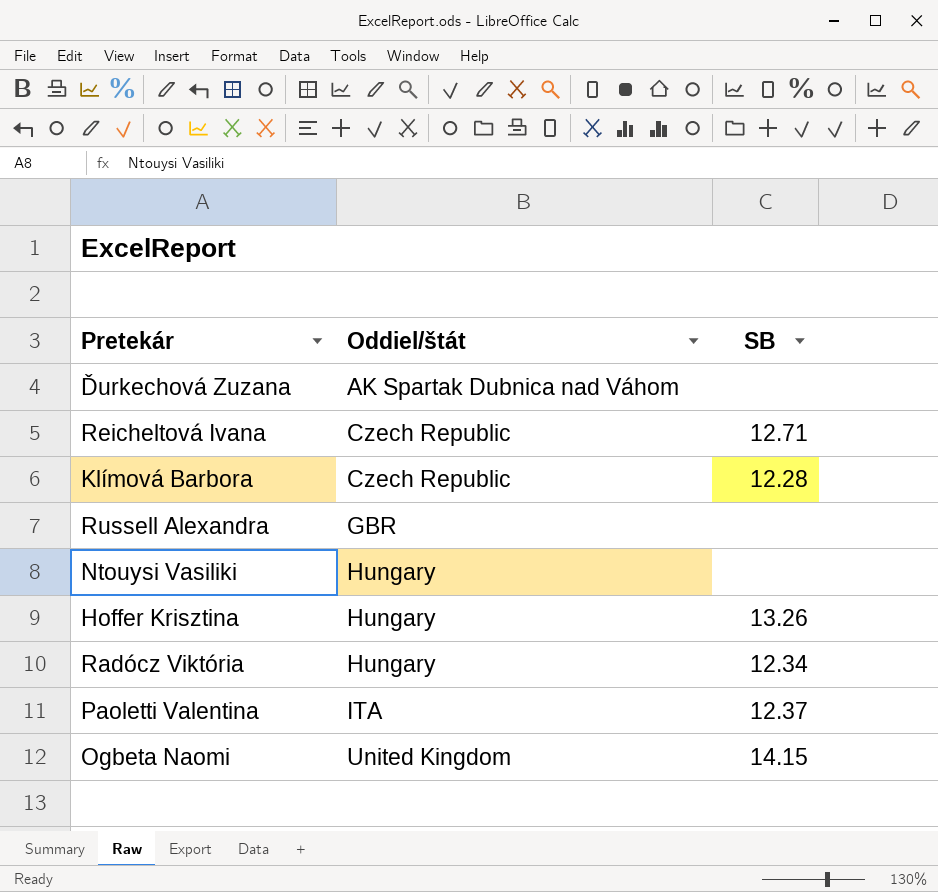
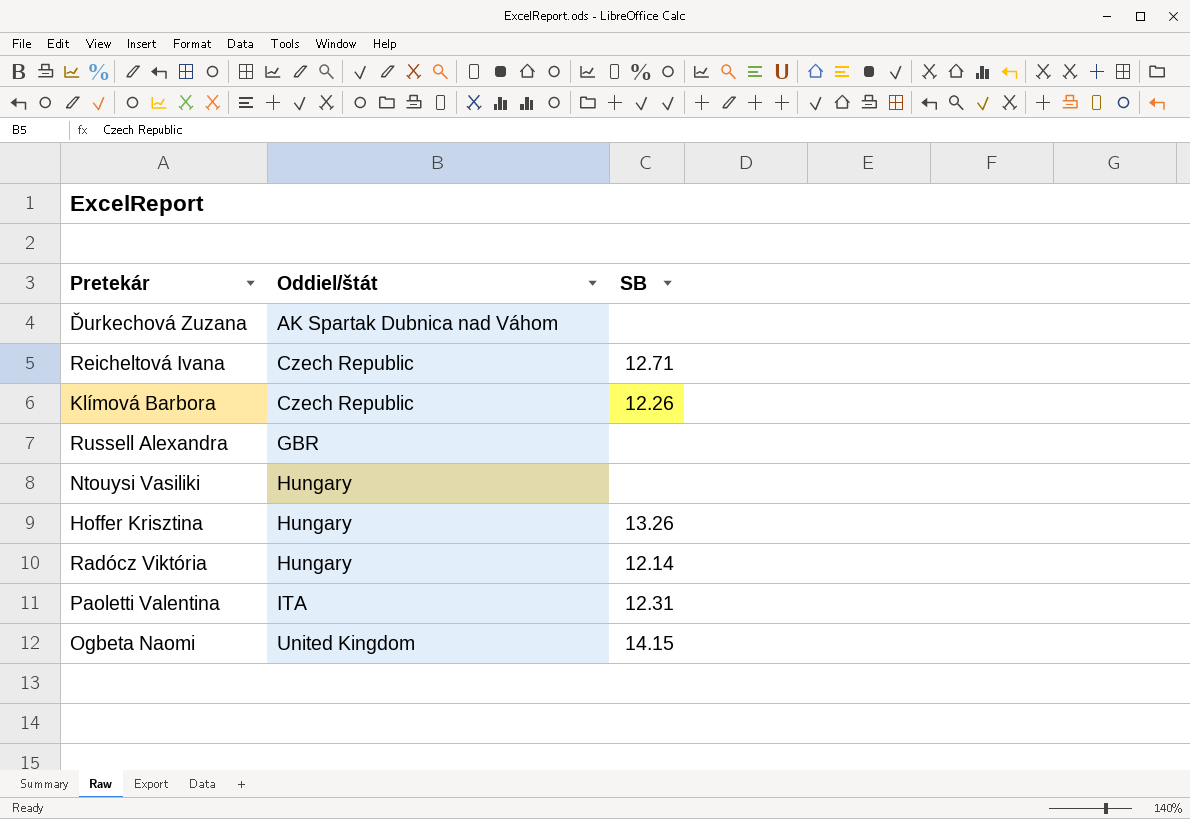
Klímová Barbora | SB: 12.28 -> 12.26
Radócz Viktória | SB: 12.34 -> 12.14
Paoletti Valentina | SB: 12.37 -> 12.31

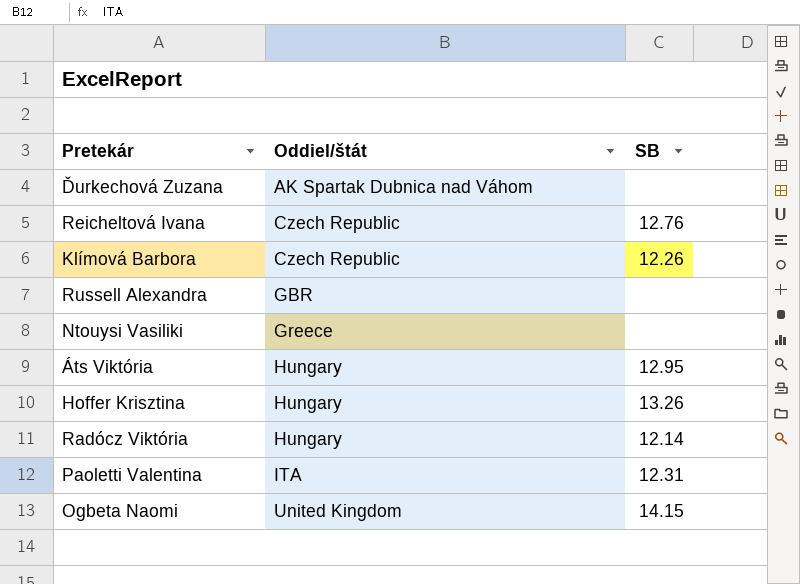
Reicheltová Ivana | SB: 12.71 -> 12.76
Ntouysi Vasiliki | Oddiel/štát: Hungary -> Greece
row Áts Viktória: none -> Hungary | 12.95

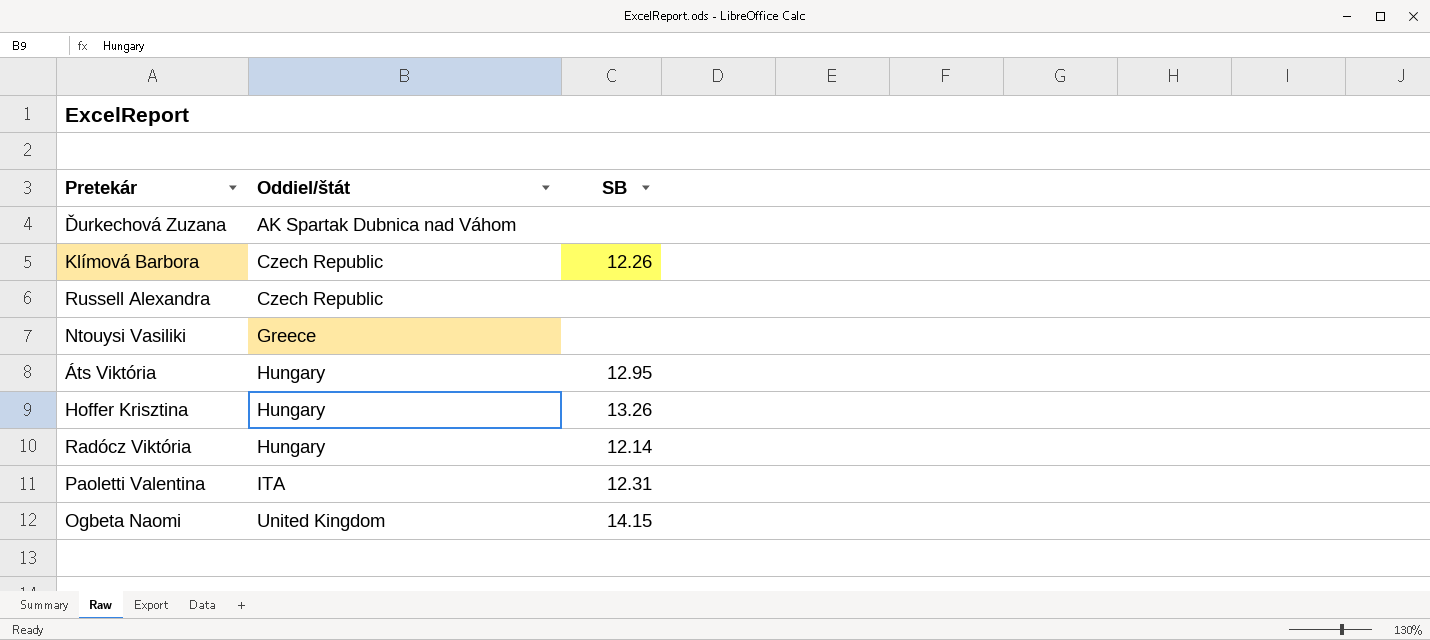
row Reicheltová Ivana: Czech Republic | 12.76 -> none
Russell Alexandra | Oddiel/štát: GBR -> Czech Republic

